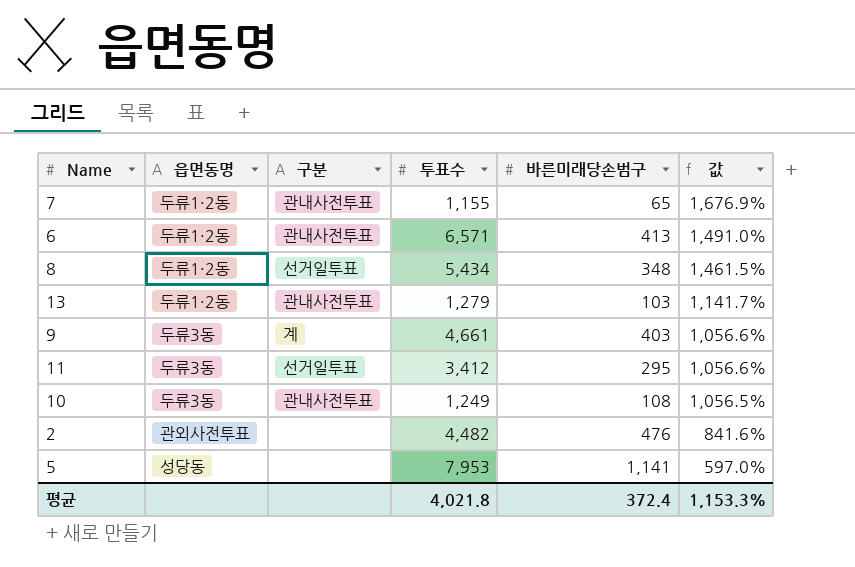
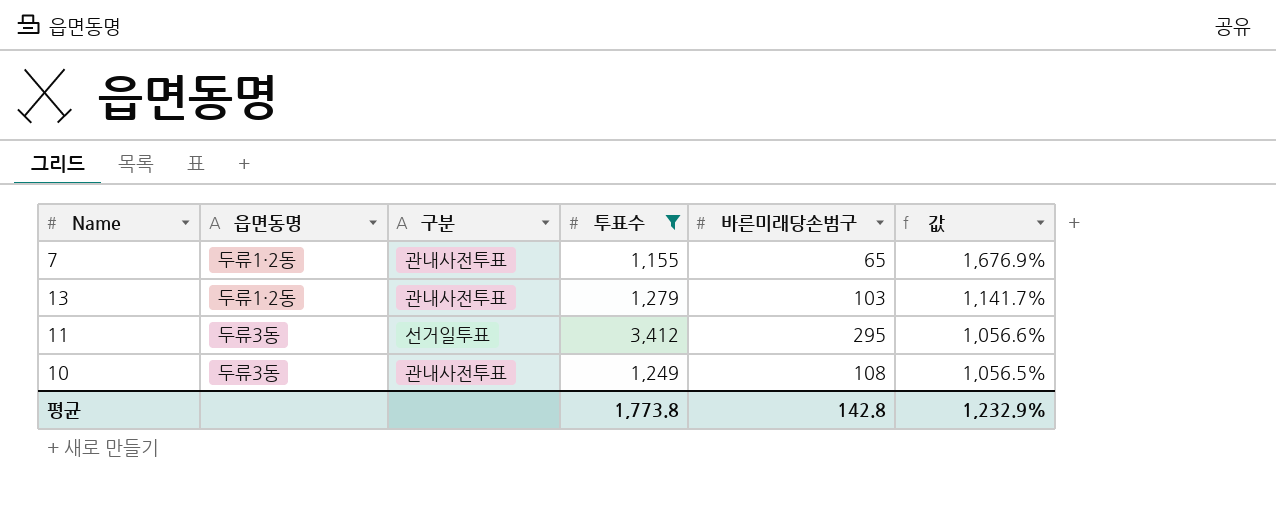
filter: none -> 투표수 <= 3,412
평균 | 투표수: 4,021.8 -> 1,773.8
평균 | 바른미래당손범구: 372.4 -> 142.8
평균 | 값: 1,153.3% -> 1,232.9%

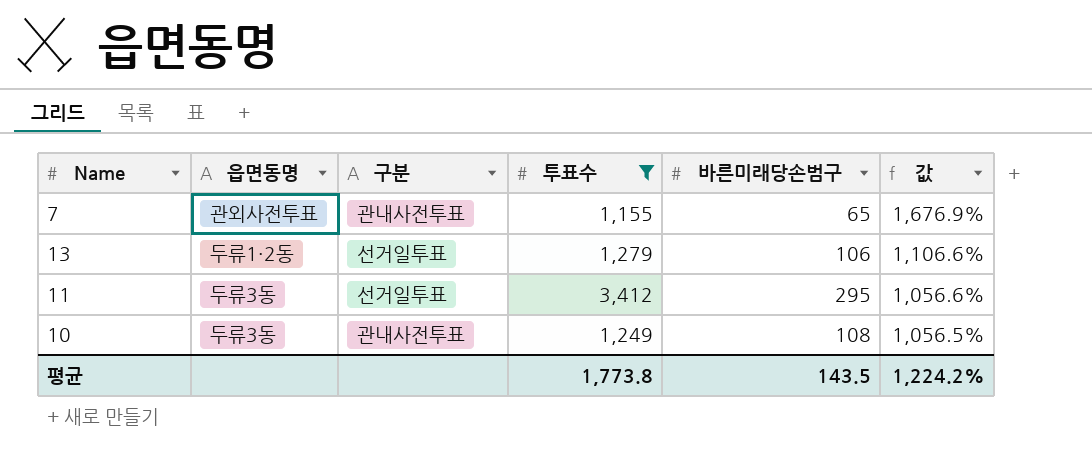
7 | 읍면동명: 두류1·2동 -> 관외사전투표
13 | 구분: 관내사전투표 -> 선거일투표
13 | 바른미래당손범구: 103 -> 106
13 | 값: 1,141.7% -> 1,106.6%
평균 | 바른미래당손범구: 142.8 -> 143.5
평균 | 값: 1,232.9% -> 1,224.2%

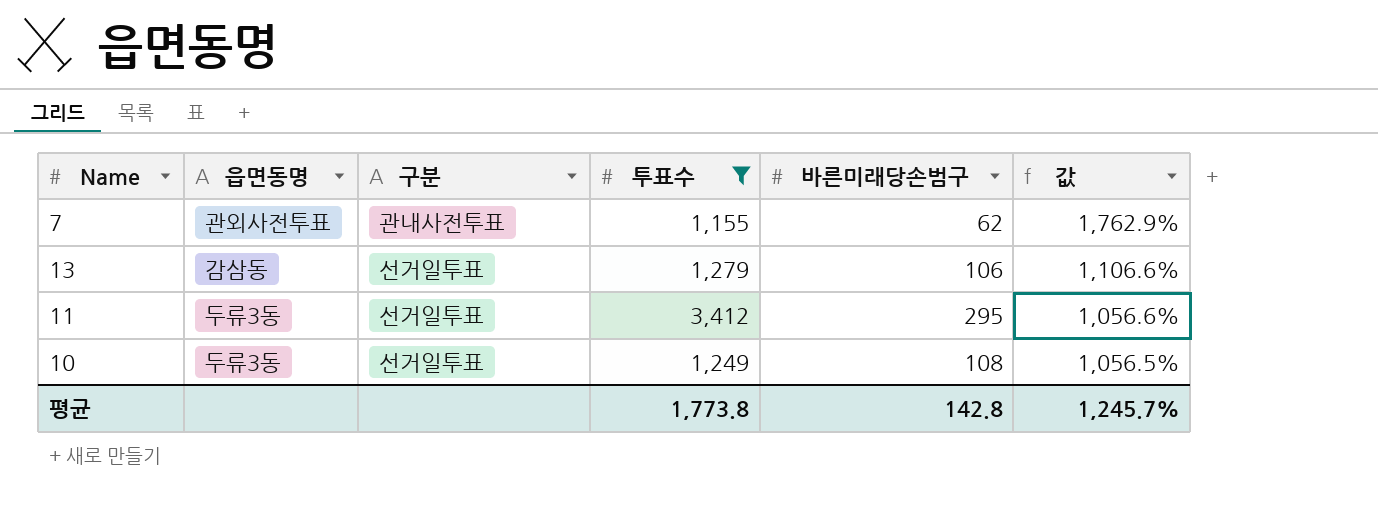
7 | 바른미래당손범구: 65 -> 62
7 | 값: 1,676.9% -> 1,762.9%
13 | 읍면동명: 두류1·2동 -> 감삼동
10 | 구분: 관내사전투표 -> 선거일투표
평균 | 바른미래당손범구: 143.5 -> 142.8
평균 | 값: 1,224.2% -> 1,245.7%

